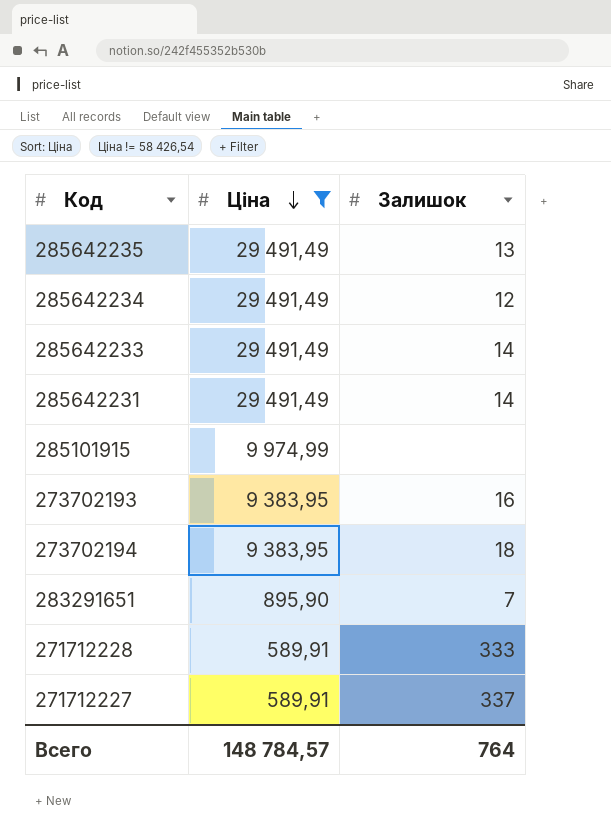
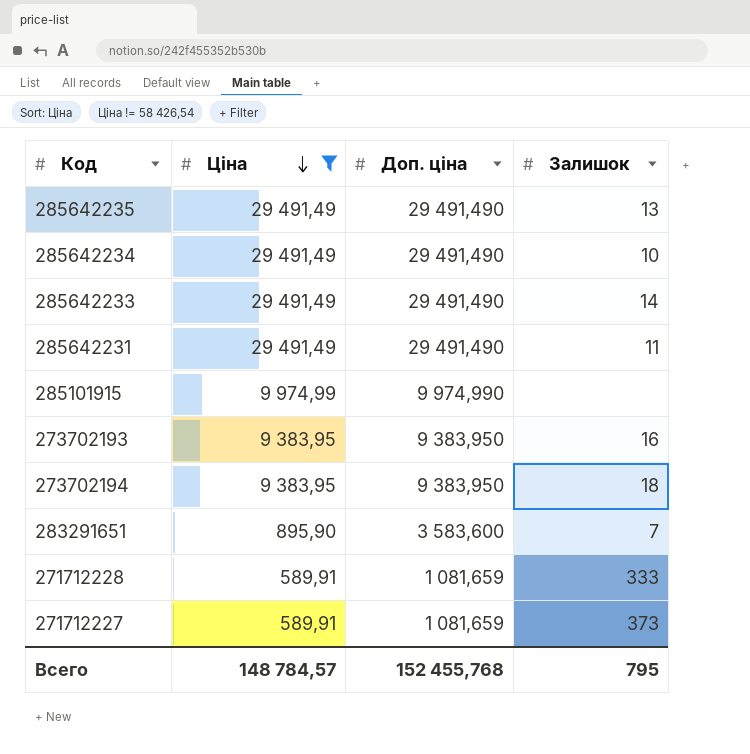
column Доп. ціна | position: none -> 3
285642234 | Залишок: 12 -> 10
285642231 | Залишок: 14 -> 11
271712227 | Залишок: 337 -> 373
Всего | Залишок: 764 -> 795

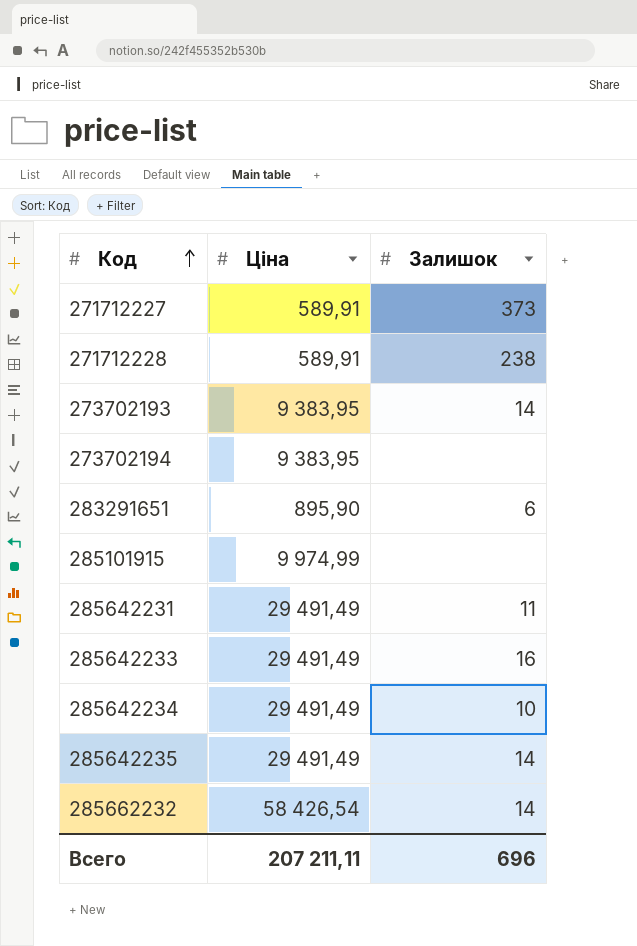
filter: Ціна != 58 426,54 -> none
row order: Ціна descending -> Код ascending
column Доп. ціна | position: 3 -> none
271712228 | Залишок: 333 -> 238
273702193 | Залишок: 16 -> 14
273702194 | Залишок: 18 -> none
283291651 | Залишок: 7 -> 6
285642233 | Залишок: 14 -> 16
285642235 | Залишок: 13 -> 14
Всего | Ціна: 148 784,57 -> 207 211,11
Всего | Залишок: 795 -> 696

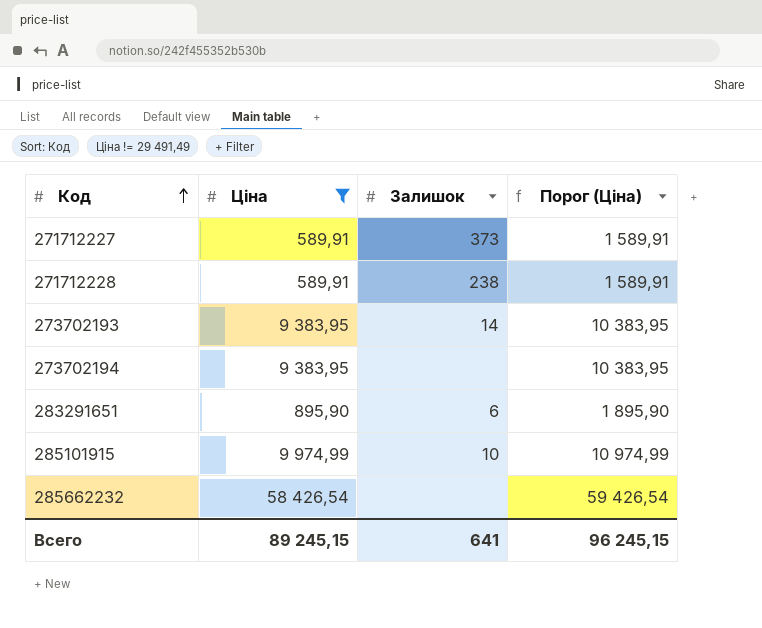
filter: none -> Ціна != 29 491,49
column Порог (Ціна) | formula: none -> [Ціна] + 1000
285101915 | Залишок: none -> 10
285662232 | Залишок: 14 -> none
Всего | Ціна: 207 211,11 -> 89 245,15
Всего | Залишок: 696 -> 641

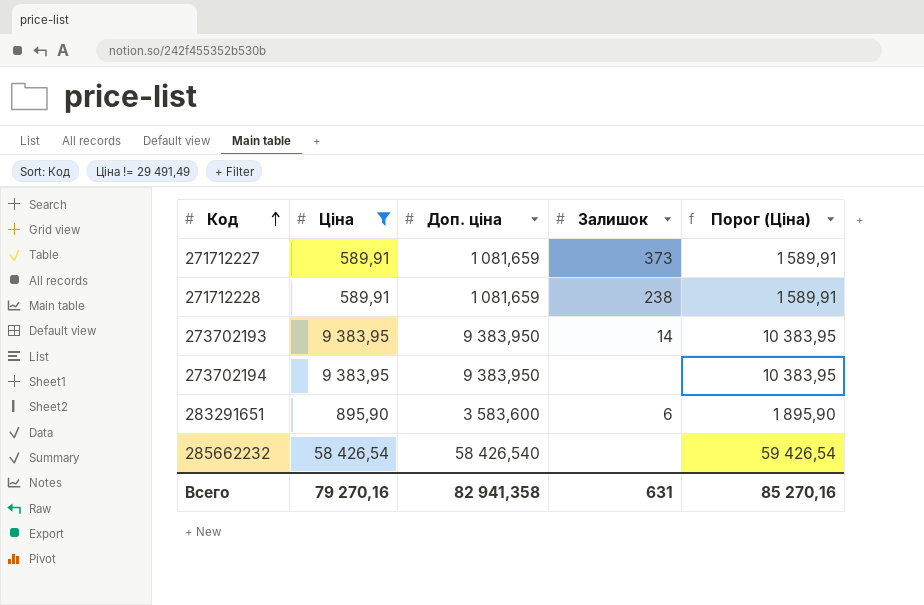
column Доп. ціна | position: none -> 3
row 285101915: 9 974,99 | 10 | 10 974,99 -> none
Всего | Ціна: 89 245,15 -> 79 270,16
Всего | Залишок: 641 -> 631
Всего | Порог (Ціна): 96 245,15 -> 85 270,16

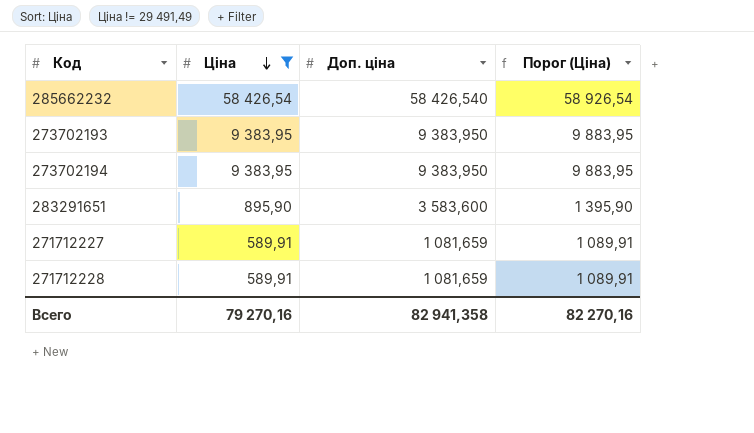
row order: Код ascending -> Ціна descending
column Залишок | position: 4 -> none
column Порог (Ціна) | formula: [Ціна] + 1000 -> [Ціна] + 500
Всего | Порог (Ціна): 85 270,16 -> 82 270,16

